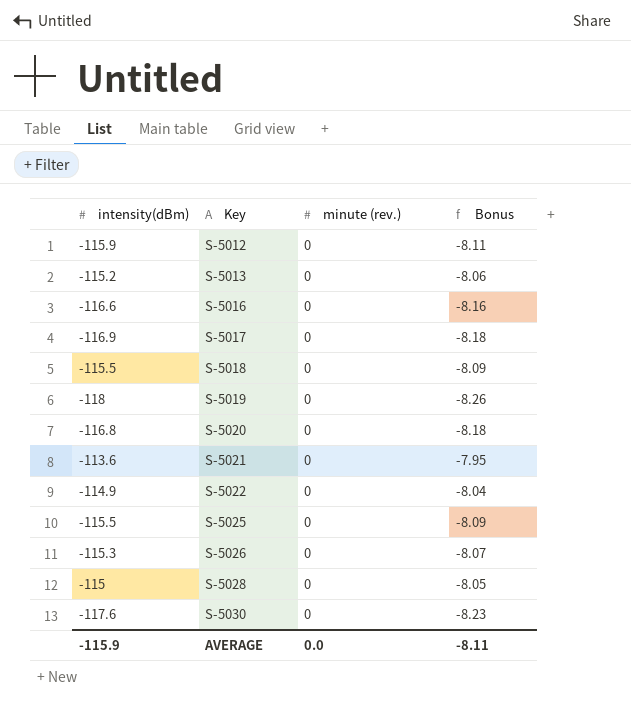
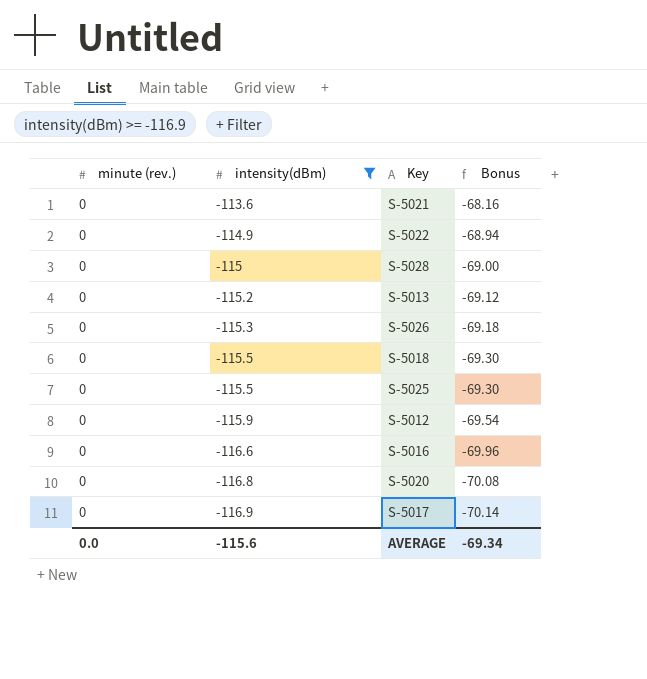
filter: none -> intensity(dBm) >= -116.9
row order: Key ascending -> intensity(dBm) descending
column minute (rev.) | position: 3 -> 1
column Bonus | formula: [intensity(dBm)] * 0.07 -> [intensity(dBm)] * 0.6
AVERAGE | intensity(dBm): -115.9 -> -115.6
AVERAGE | Bonus: -8.11 -> -69.34

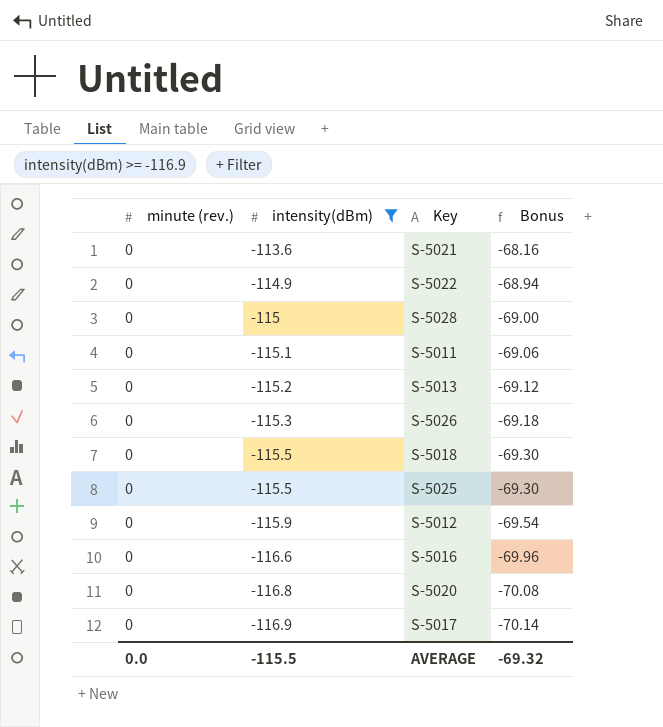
row S-5011: none -> 0 | -115.1 | -69.06
AVERAGE | intensity(dBm): -115.6 -> -115.5
AVERAGE | Bonus: -69.34 -> -69.32

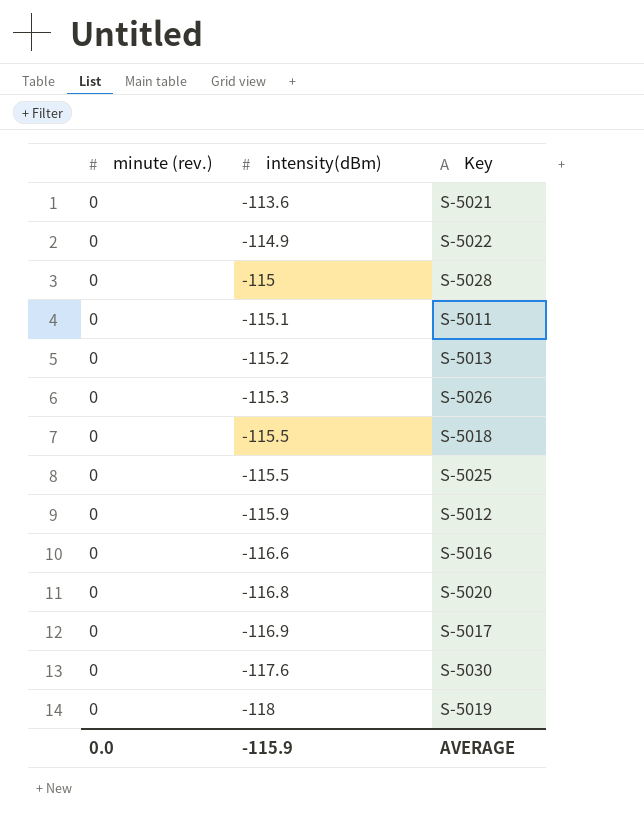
filter: intensity(dBm) >= -116.9 -> none
column Bonus | formula: [intensity(dBm)] * 0.6 -> none
AVERAGE | intensity(dBm): -115.5 -> -115.9

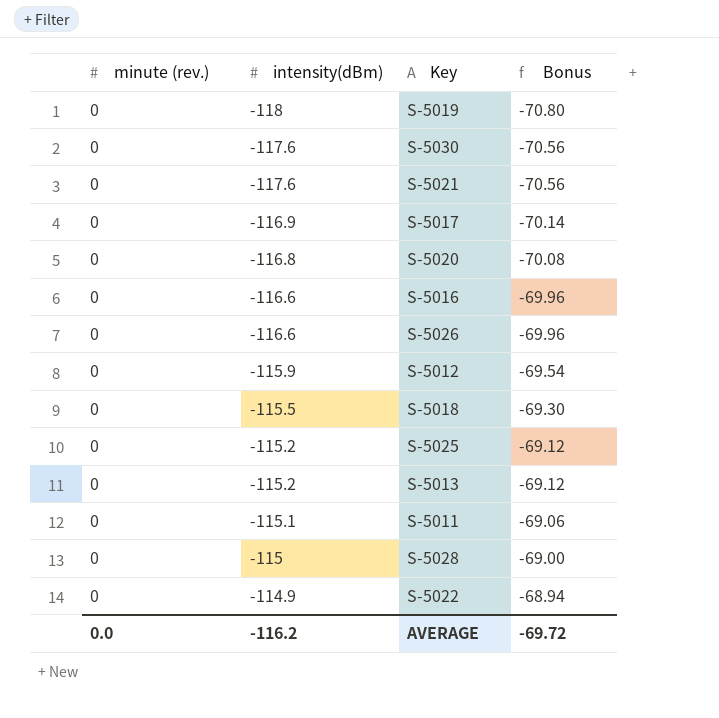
row order: intensity(dBm) descending -> intensity(dBm) ascending
column Bonus | formula: none -> [intensity(dBm)] * 0.6
S-5021 | intensity(dBm): -113.6 -> -117.6
S-5026 | intensity(dBm): -115.3 -> -116.6
S-5025 | intensity(dBm): -115.5 -> -115.2
AVERAGE | intensity(dBm): -115.9 -> -116.2

